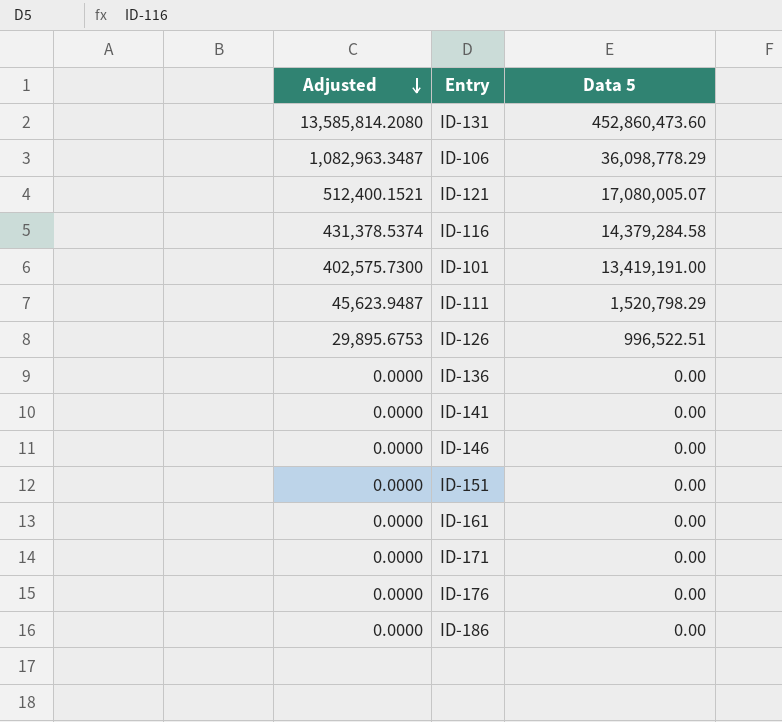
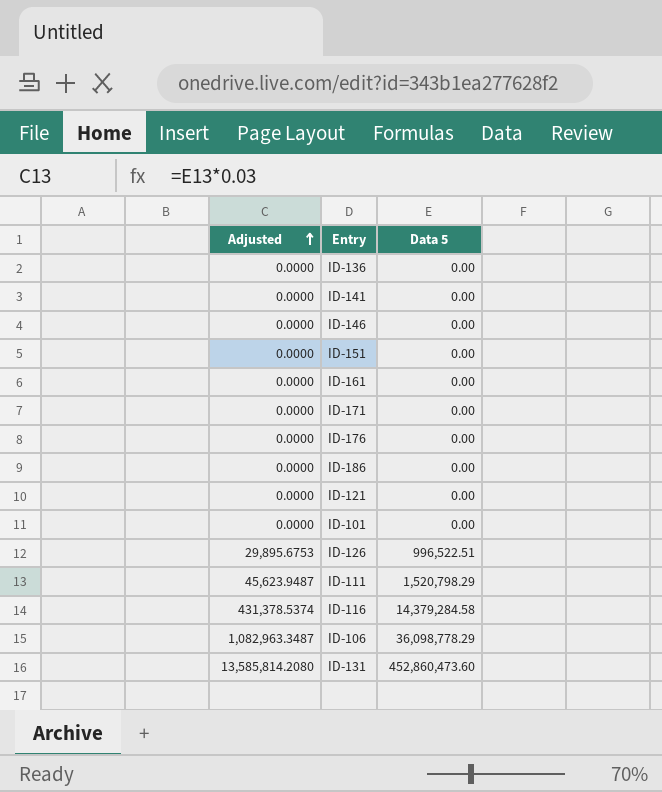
row order: Adjusted descending -> Adjusted ascending
ID-121 | Adjusted: 512,400.1521 -> 0.0000
ID-121 | Data 5: 17,080,005.07 -> 0.00
ID-101 | Adjusted: 402,575.7300 -> 0.0000
ID-101 | Data 5: 13,419,191.00 -> 0.00

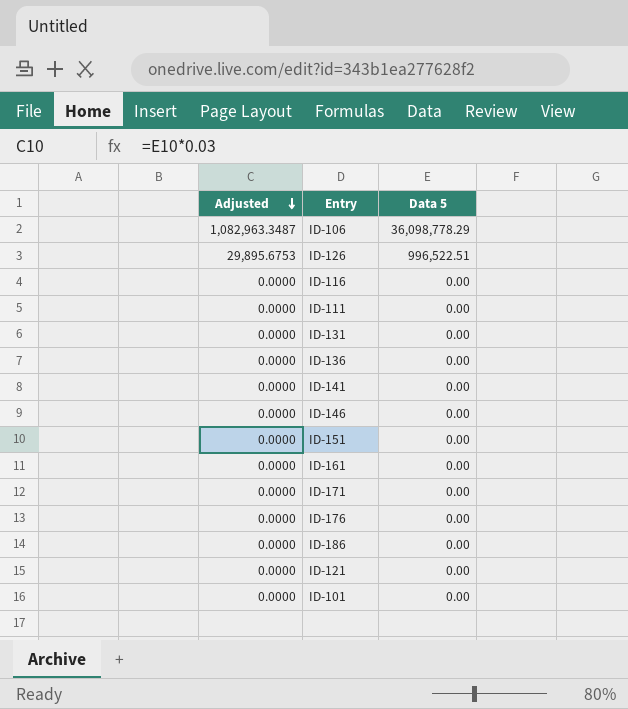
row order: Adjusted ascending -> Adjusted descending
ID-116 | Adjusted: 431,378.5374 -> 0.0000
ID-116 | Data 5: 14,379,284.58 -> 0.00
ID-111 | Adjusted: 45,623.9487 -> 0.0000
ID-111 | Data 5: 1,520,798.29 -> 0.00
ID-131 | Adjusted: 13,585,814.2080 -> 0.0000
ID-131 | Data 5: 452,860,473.60 -> 0.00

